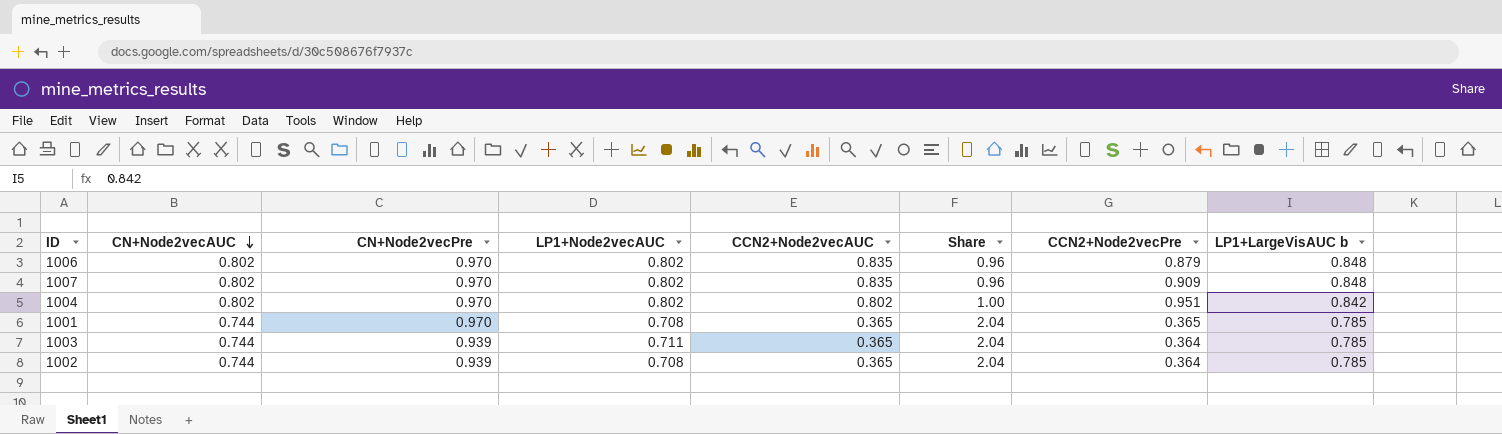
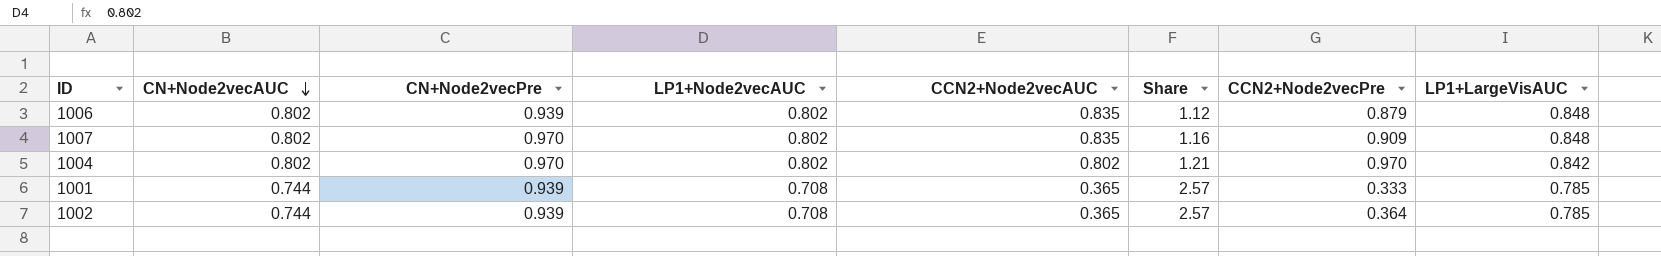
column Share | formula: [CN+Node2vecAUC] / [CCN2+Node2vecAUC] -> [CN+Node2vecPre] / [CCN2+Node2vecAUC]
column name: LP1+LargeVisAUC b -> LP1+LargeVisAUC
row 1003: 0.744 | 0.939 | 0.711 | 0.365 | 2.04 | 0.364 | 0.785 -> none
1006 | CN+Node2vecPre: 0.970 -> 0.939
1004 | CCN2+Node2vecPre: 0.951 -> 0.970
1001 | CN+Node2vecPre: 0.970 -> 0.939
1001 | CCN2+Node2vecPre: 0.365 -> 0.333

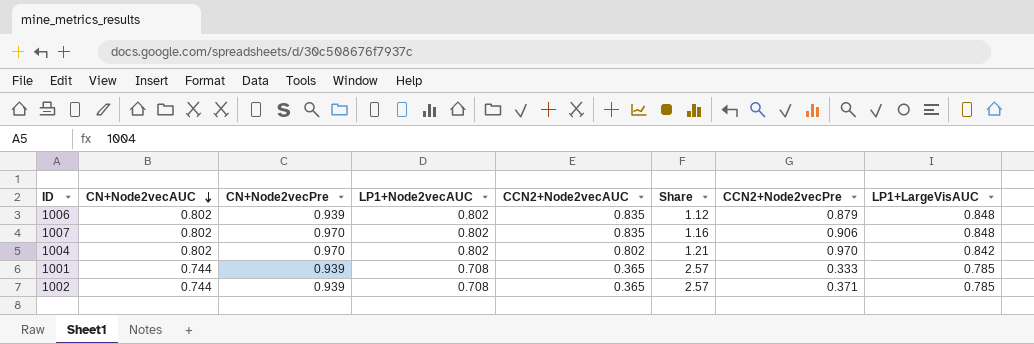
1007 | CCN2+Node2vecPre: 0.909 -> 0.906
1002 | CCN2+Node2vecPre: 0.364 -> 0.371

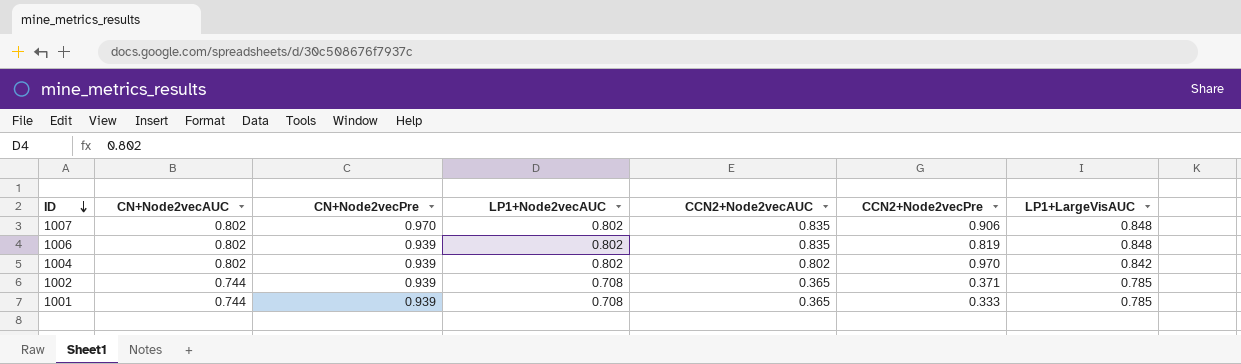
row order: CN+Node2vecAUC descending -> ID descending
column Share | formula: [CN+Node2vecPre] / [CCN2+Node2vecAUC] -> none
1006 | CCN2+Node2vecPre: 0.879 -> 0.819
1004 | CN+Node2vecPre: 0.970 -> 0.939

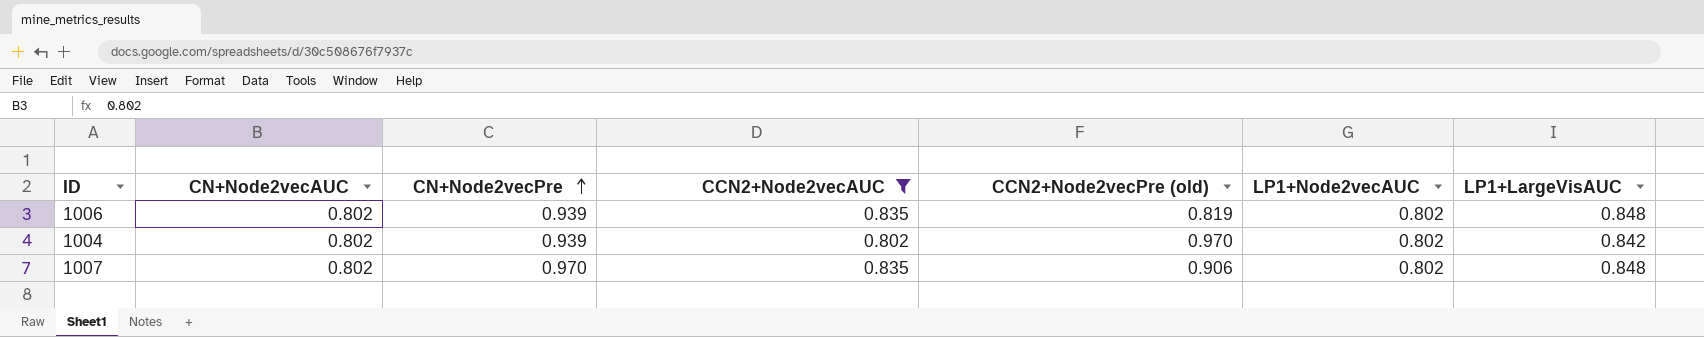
filter: none -> CCN2+Node2vecAUC != 0.365
row order: ID descending -> CN+Node2vecPre ascending
column name: CCN2+Node2vecPre -> CCN2+Node2vecPre (old)
column LP1+Node2vecAUC | position: 4 -> 6

